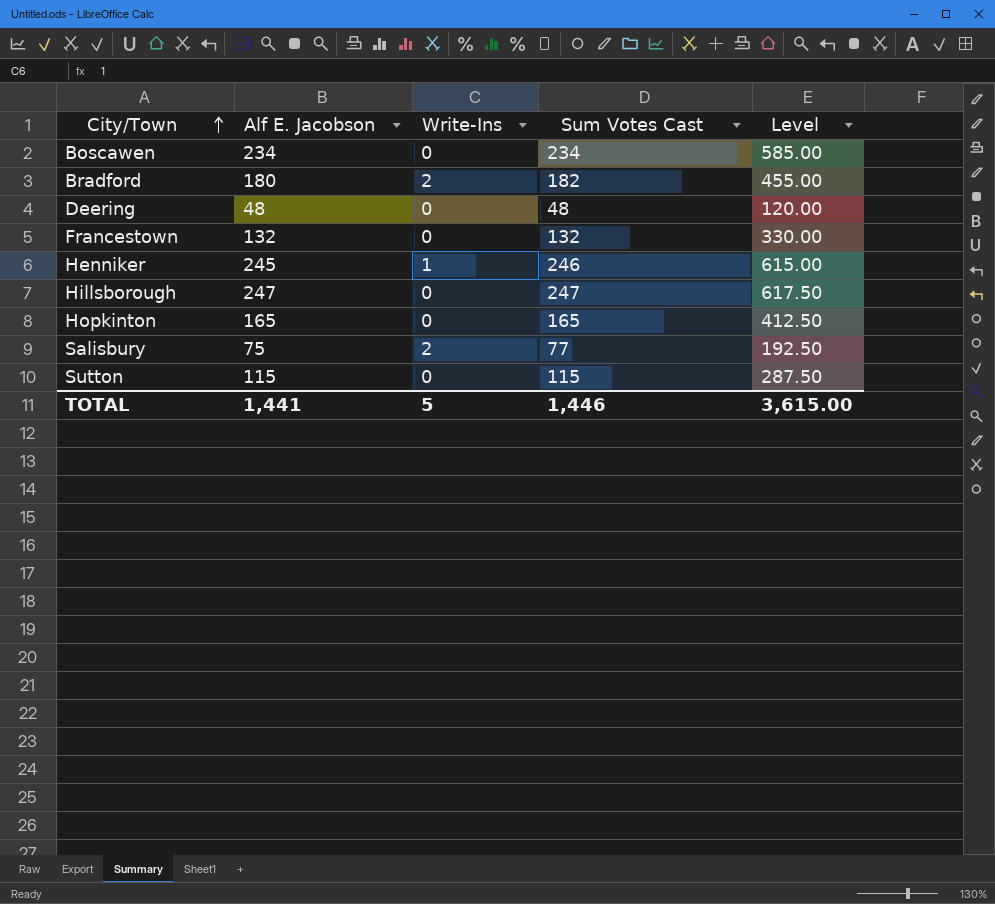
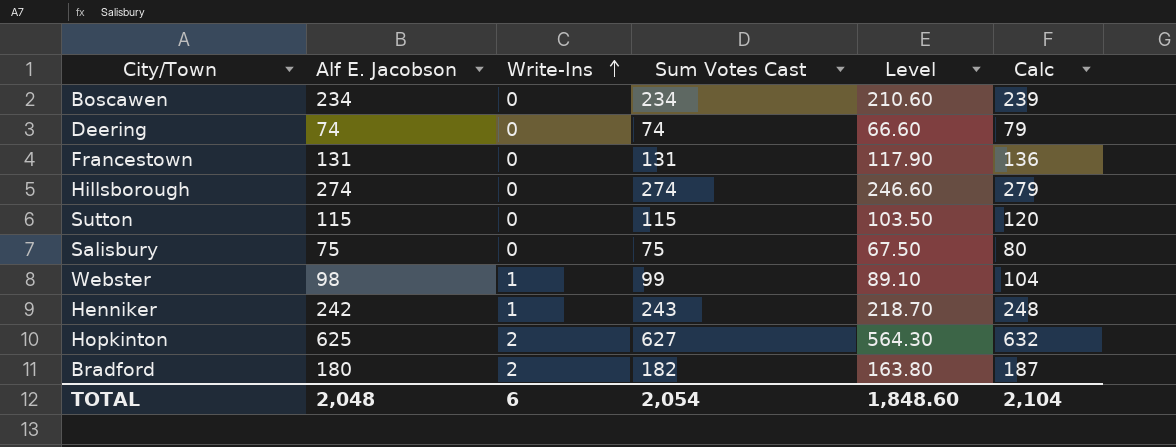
row order: City/Town ascending -> Write-Ins ascending
column Level | formula: [Sum Votes Cast] * 2.5 -> [Sum Votes Cast] * 0.9
column Calc | formula: none -> [Sum Votes Cast] + 5
Deering | Alf E. Jacobson: 48 -> 74
Deering | Sum Votes Cast: 48 -> 74
Francestown | Alf E. Jacobson: 132 -> 131
Francestown | Sum Votes Cast: 132 -> 131
Hillsborough | Alf E. Jacobson: 247 -> 274
Hillsborough | Sum Votes Cast: 247 -> 274
Salisbury | Write-Ins: 2 -> 0
Salisbury | Sum Votes Cast: 77 -> 75
row Webster: none -> 98 | 1 | 99 | 89.10 | 104
Henniker | Alf E. Jacobson: 245 -> 242
Henniker | Sum Votes Cast: 246 -> 243
Hopkinton | Alf E. Jacobson: 165 -> 625
Hopkinton | Write-Ins: 0 -> 2
Hopkinton | Sum Votes Cast: 165 -> 627
TOTAL | Alf E. Jacobson: 1,441 -> 2,048
TOTAL | Write-Ins: 5 -> 6
TOTAL | Sum Votes Cast: 1,446 -> 2,054
TOTAL | Level: 3,615.00 -> 1,848.60

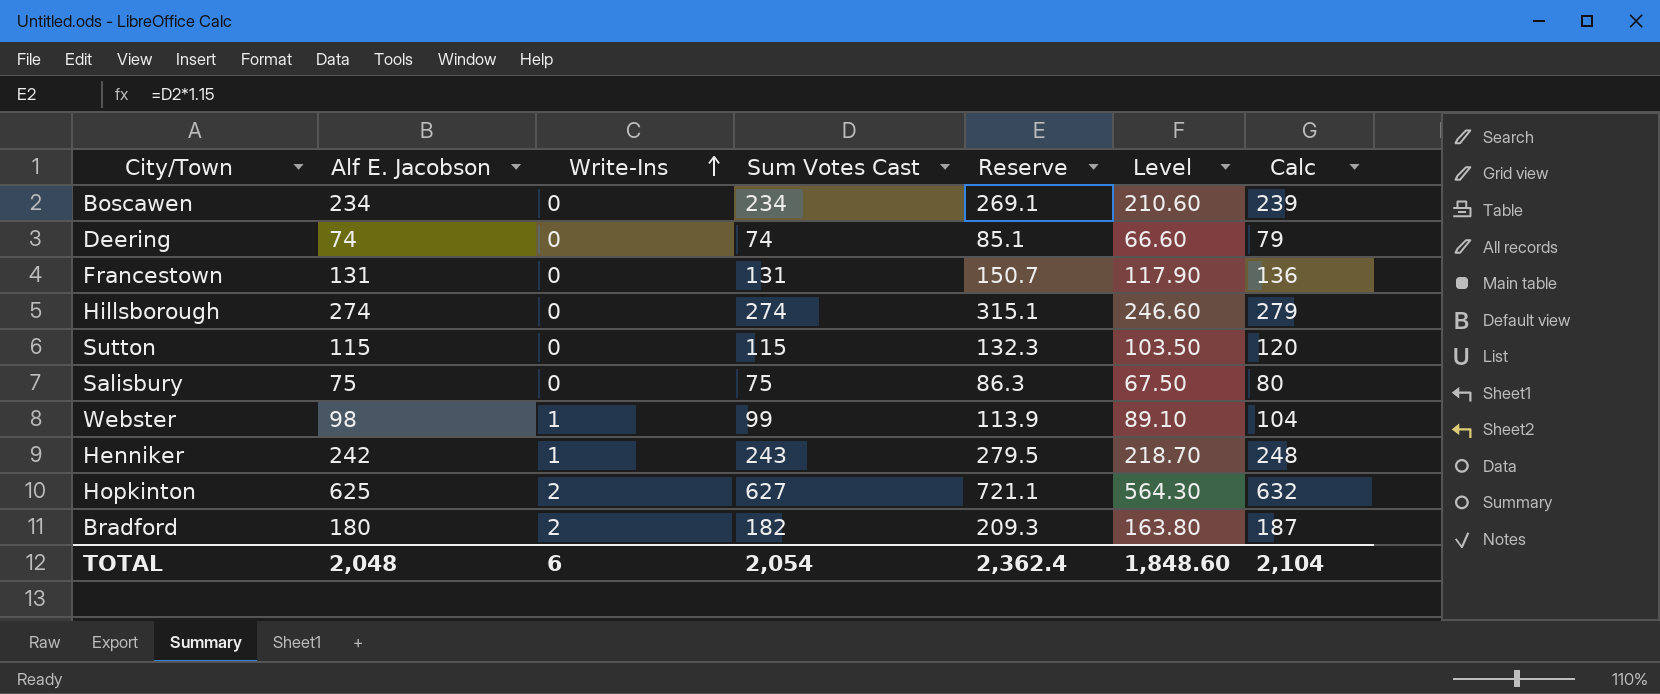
column Reserve | formula: none -> [Sum Votes Cast] * 1.15

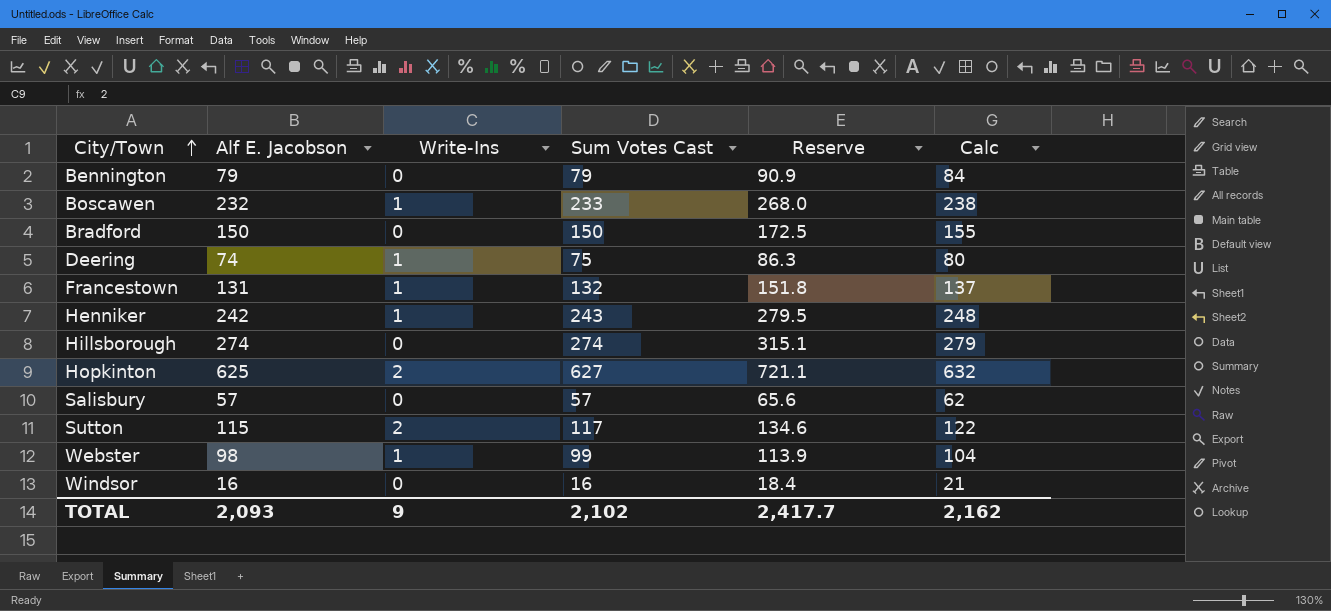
row order: Write-Ins ascending -> City/Town ascending
column Level | formula: [Sum Votes Cast] * 0.9 -> none
row Bennington: none -> 79 | 0 | 79 | 90.9 | 84
Boscawen | Alf E. Jacobson: 234 -> 232
Boscawen | Write-Ins: 0 -> 1
Boscawen | Sum Votes Cast: 234 -> 233
Boscawen | Reserve: 269.1 -> 268.0
Boscawen | Calc: 239 -> 238
Bradford | Alf E. Jacobson: 180 -> 150
Bradford | Write-Ins: 2 -> 0
Bradford | Sum Votes Cast: 182 -> 150
Bradford | Reserve: 209.3 -> 172.5
Bradford | Calc: 187 -> 155
Deering | Write-Ins: 0 -> 1
Deering | Sum Votes Cast: 74 -> 75
Deering | Reserve: 85.1 -> 86.3
Deering | Calc: 79 -> 80
Francestown | Write-Ins: 0 -> 1
Francestown | Sum Votes Cast: 131 -> 132
Francestown | Reserve: 150.7 -> 151.8
Francestown | Calc: 136 -> 137
Salisbury | Alf E. Jacobson: 75 -> 57
Salisbury | Sum Votes Cast: 75 -> 57
Salisbury | Reserve: 86.3 -> 65.6
Salisbury | Calc: 80 -> 62
Sutton | Write-Ins: 0 -> 2
Sutton | Sum Votes Cast: 115 -> 117
Sutton | Reserve: 132.3 -> 134.6
Sutton | Calc: 120 -> 122
row Windsor: none -> 16 | 0 | 16 | 18.4 | 21
TOTAL | Alf E. Jacobson: 2,048 -> 2,093
TOTAL | Write-Ins: 6 -> 9
TOTAL | Sum Votes Cast: 2,054 -> 2,102
TOTAL | Reserve: 2,362.4 -> 2,417.7
TOTAL | Calc: 2,104 -> 2,162

